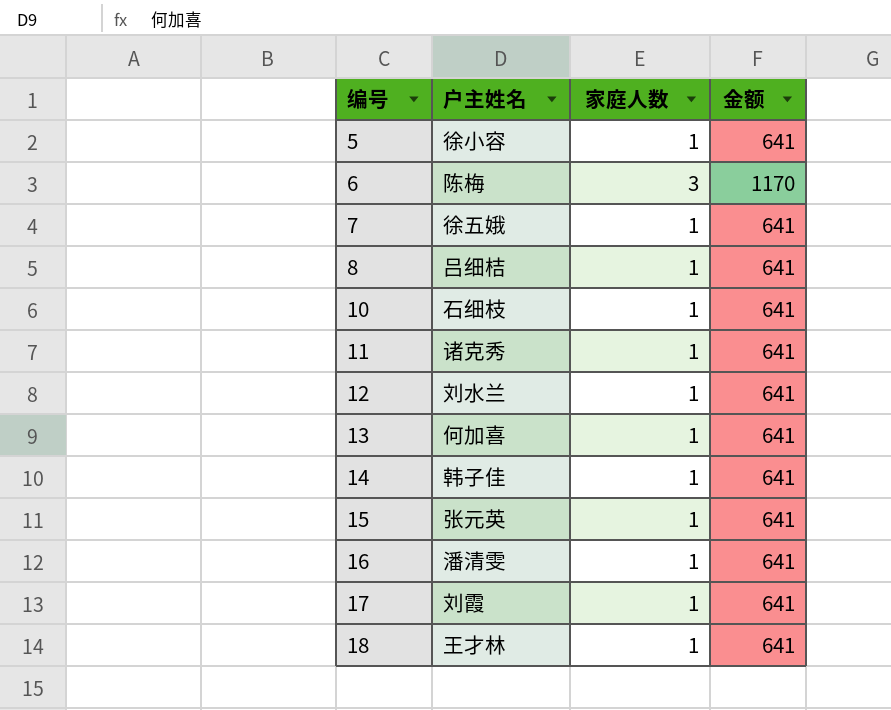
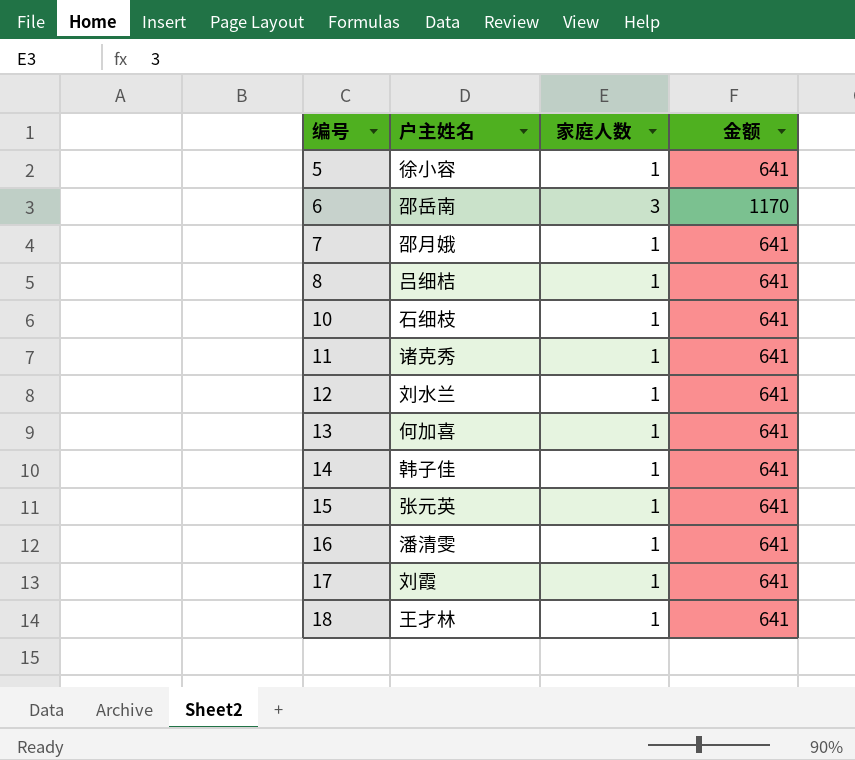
6 | 户主姓名: 陈梅 -> 邵岳南
7 | 户主姓名: 徐五娥 -> 邵月娥

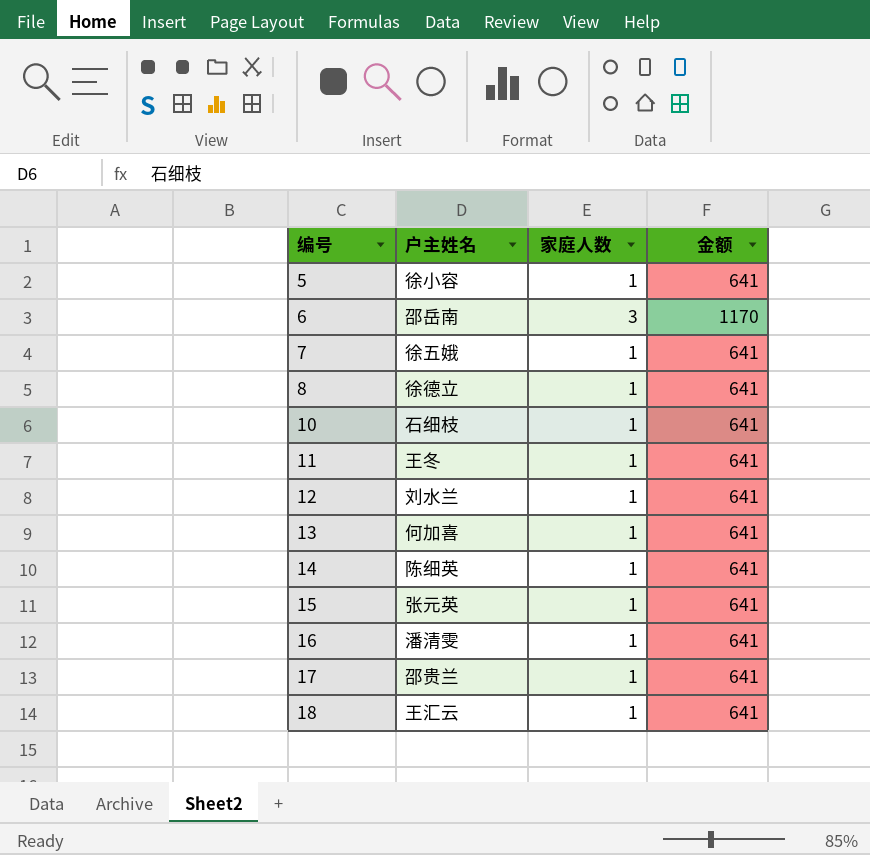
7 | 户主姓名: 邵月娥 -> 徐五娥
8 | 户主姓名: 吕细桔 -> 徐德立
11 | 户主姓名: 诸克秀 -> 王冬
14 | 户主姓名: 韩子佳 -> 陈细英
17 | 户主姓名: 刘霞 -> 邵贵兰
18 | 户主姓名: 王才林 -> 王汇云

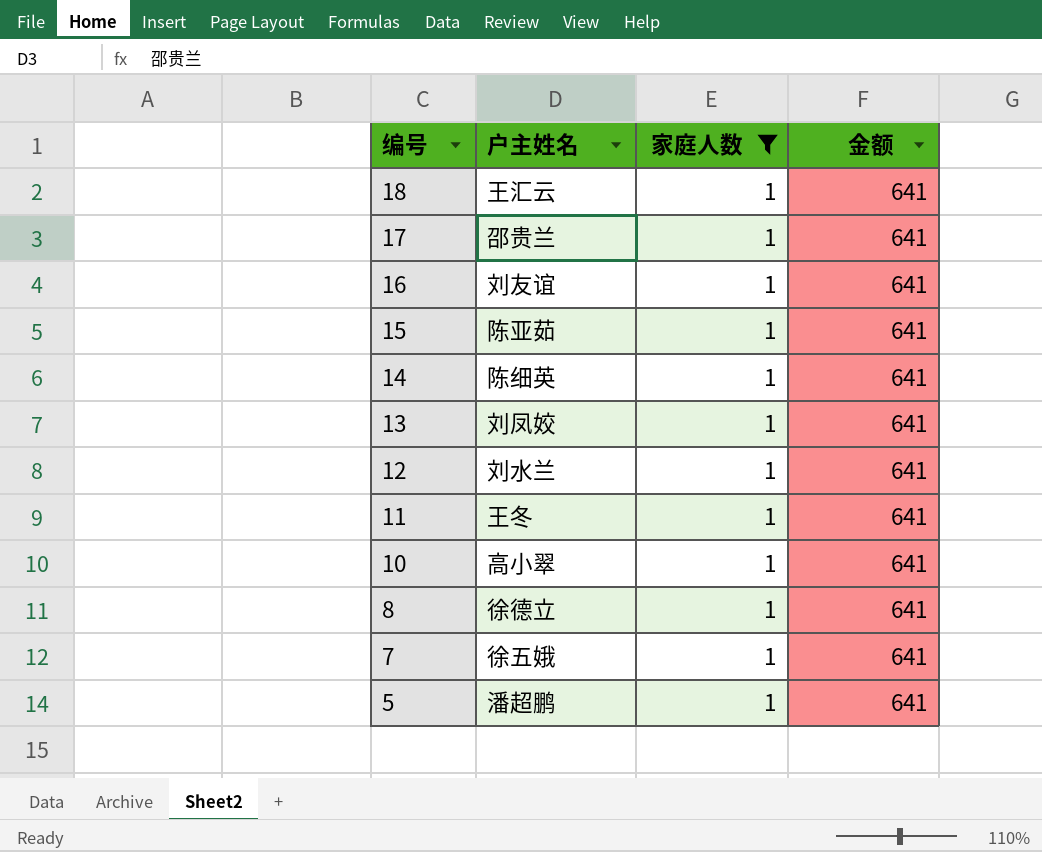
filter: none -> 家庭人数 = 1
row order: 编号 ascending -> 编号 descending
16 | 户主姓名: 潘清雯 -> 刘友谊
15 | 户主姓名: 张元英 -> 陈亚茹
13 | 户主姓名: 何加喜 -> 刘凤姣
10 | 户主姓名: 石细枝 -> 高小翠
5 | 户主姓名: 徐小容 -> 潘超鹏

